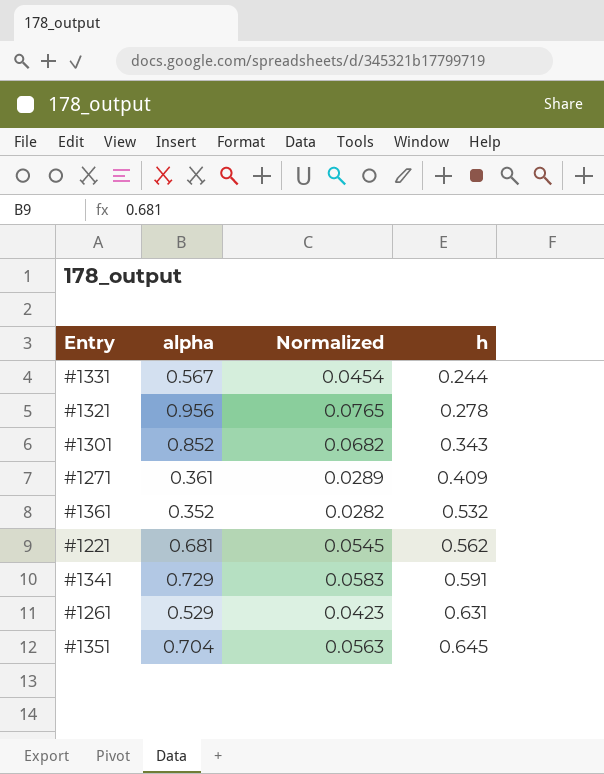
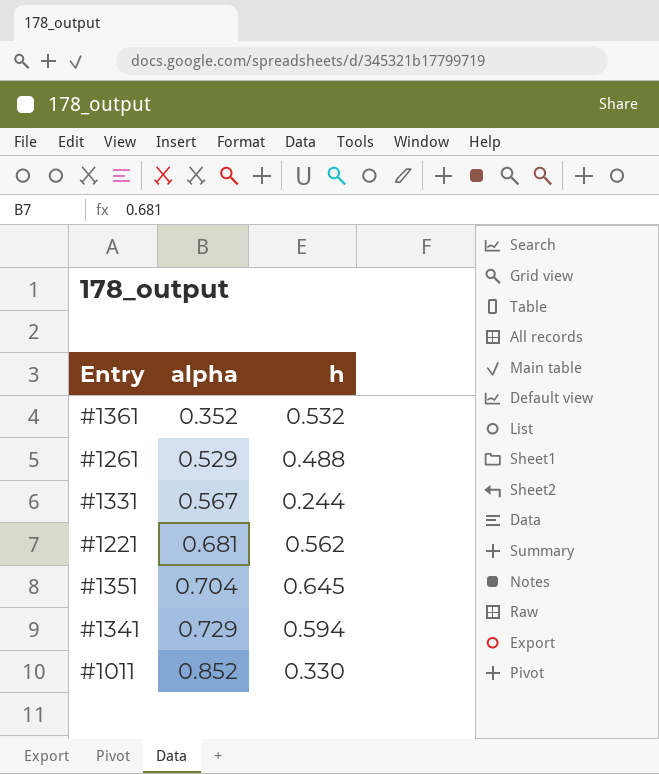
row order: h ascending -> alpha ascending
column Normalized | formula: [alpha] * 0.08 -> none
row #1321: 0.956 | 0.0765 | 0.278 -> none
row #1301: 0.852 | 0.0682 | 0.343 -> none
row #1271: 0.361 | 0.0289 | 0.409 -> none
#1261 | h: 0.631 -> 0.488
#1341 | h: 0.591 -> 0.594
row #1011: none -> 0.852 | 0.330

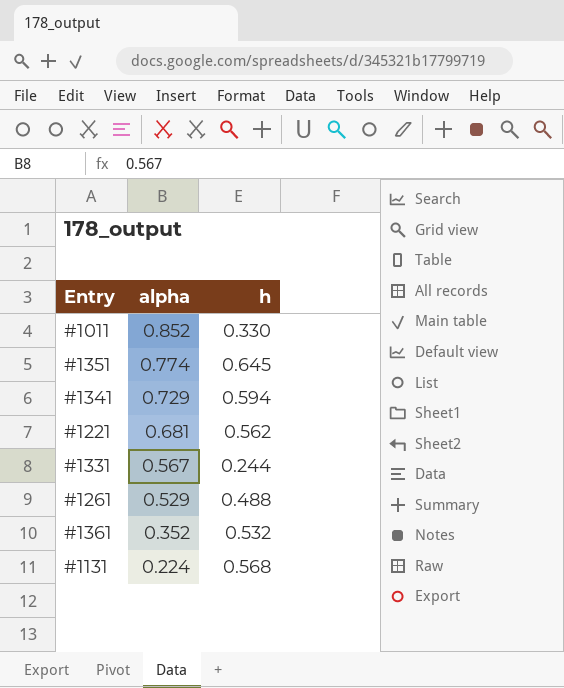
row order: alpha ascending -> alpha descending
#1351 | alpha: 0.704 -> 0.774
row #1131: none -> 0.224 | 0.568

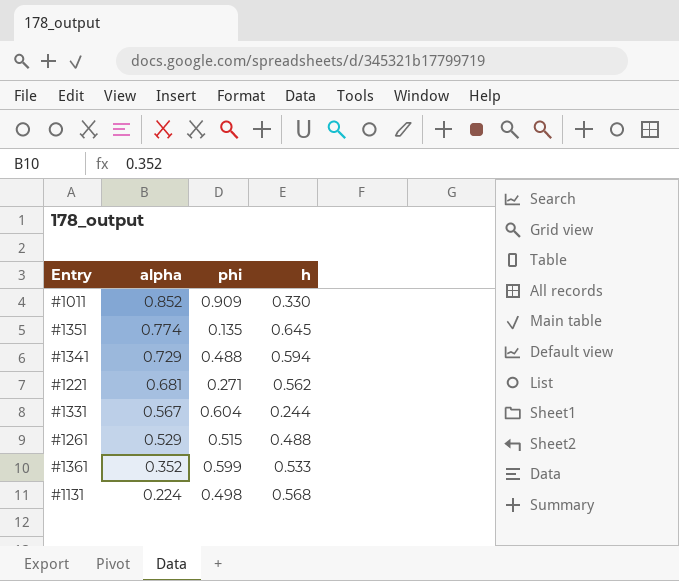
column phi | position: none -> 3
#1361 | h: 0.532 -> 0.533

